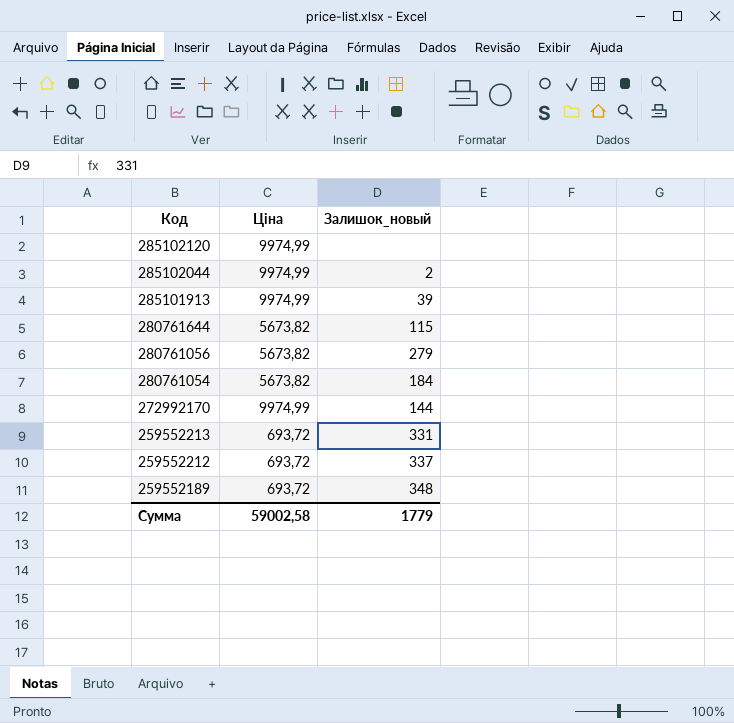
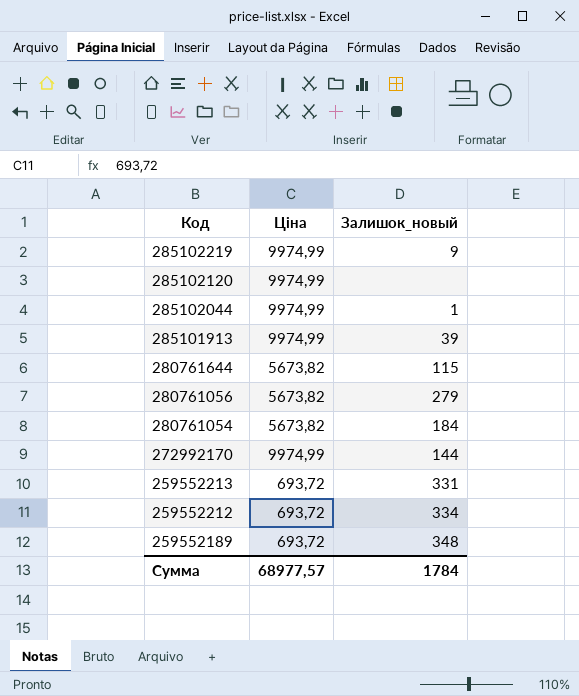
row 285102219: none -> 9974,99 | 9
285102044 | Залишок_новый: 2 -> 1
259552212 | Залишок_новый: 337 -> 334
Сумма | Ціна: 59002,58 -> 68977,57
Сумма | Залишок_новый: 1779 -> 1784

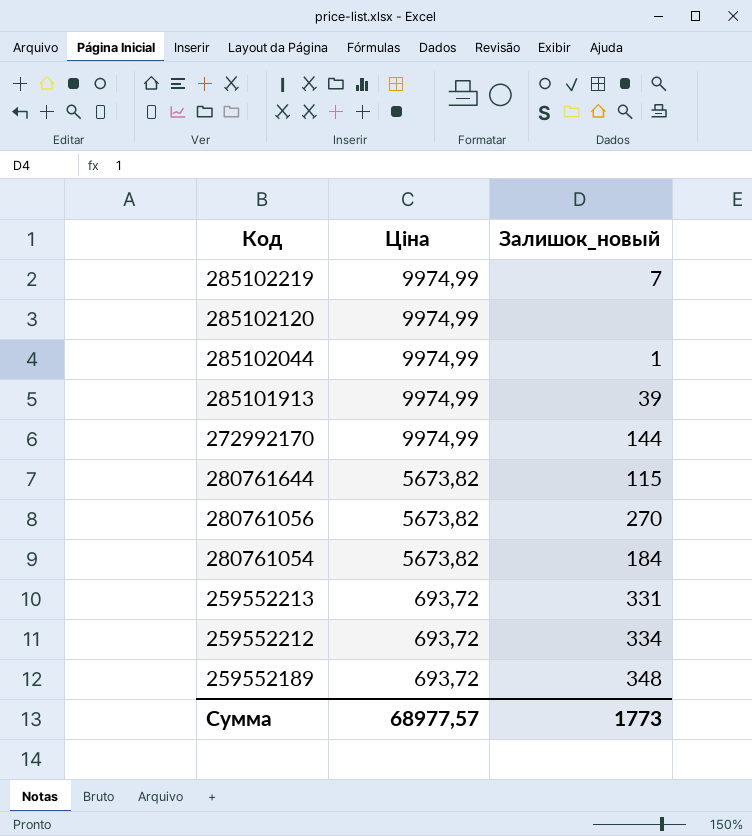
row order: Код descending -> Ціна descending
285102219 | Залишок_новый: 9 -> 7
280761056 | Залишок_новый: 279 -> 270
Сумма | Залишок_новый: 1784 -> 1773

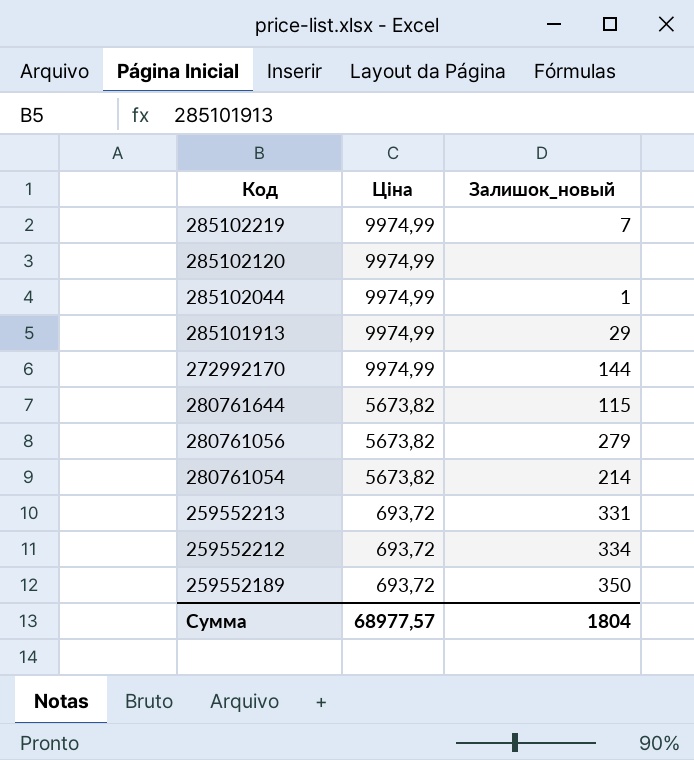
285101913 | Залишок_новый: 39 -> 29
280761056 | Залишок_новый: 270 -> 279
280761054 | Залишок_новый: 184 -> 214
259552189 | Залишок_новый: 348 -> 350
Сумма | Залишок_новый: 1773 -> 1804

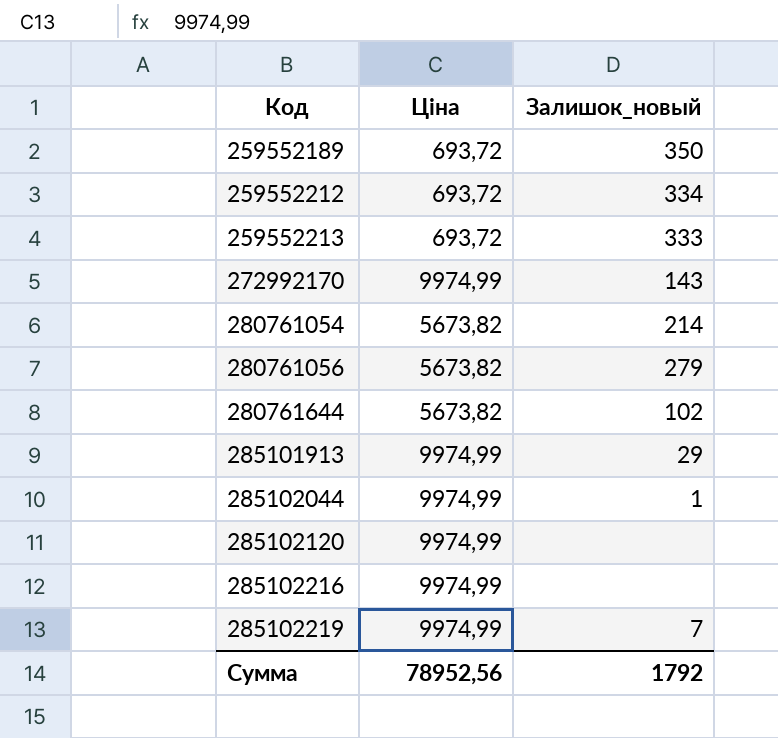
row order: Ціна descending -> Код ascending
259552213 | Залишок_новый: 331 -> 333
272992170 | Залишок_новый: 144 -> 143
280761644 | Залишок_новый: 115 -> 102
row 285102216: none -> 9974,99 | none
Сумма | Ціна: 68977,57 -> 78952,56
Сумма | Залишок_новый: 1804 -> 1792

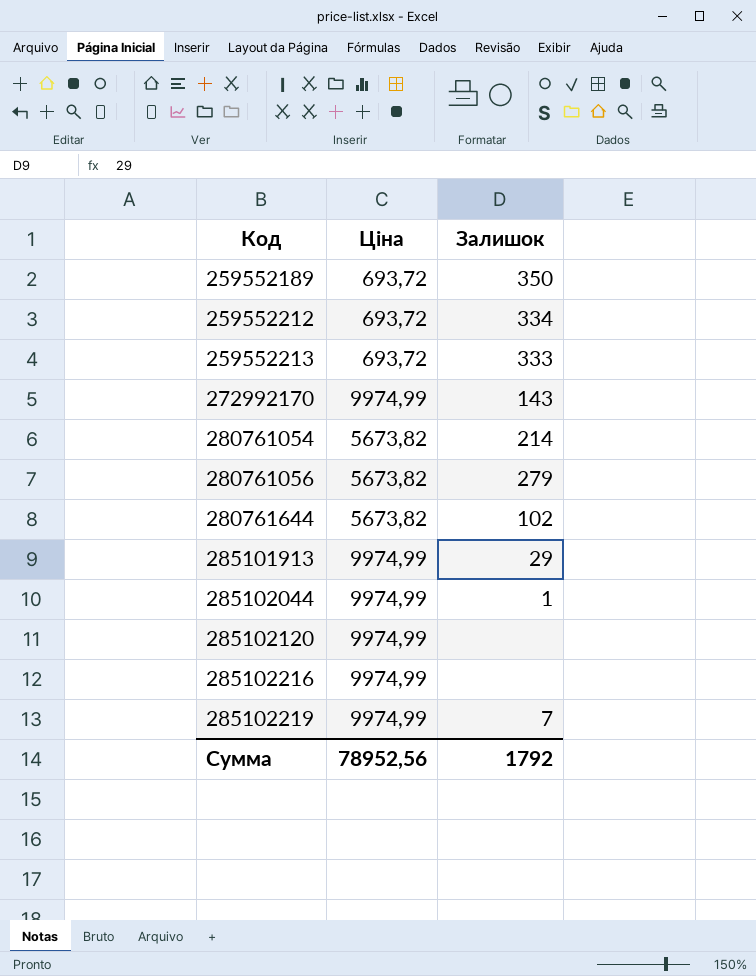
column name: Залишок_новый -> Залишок

